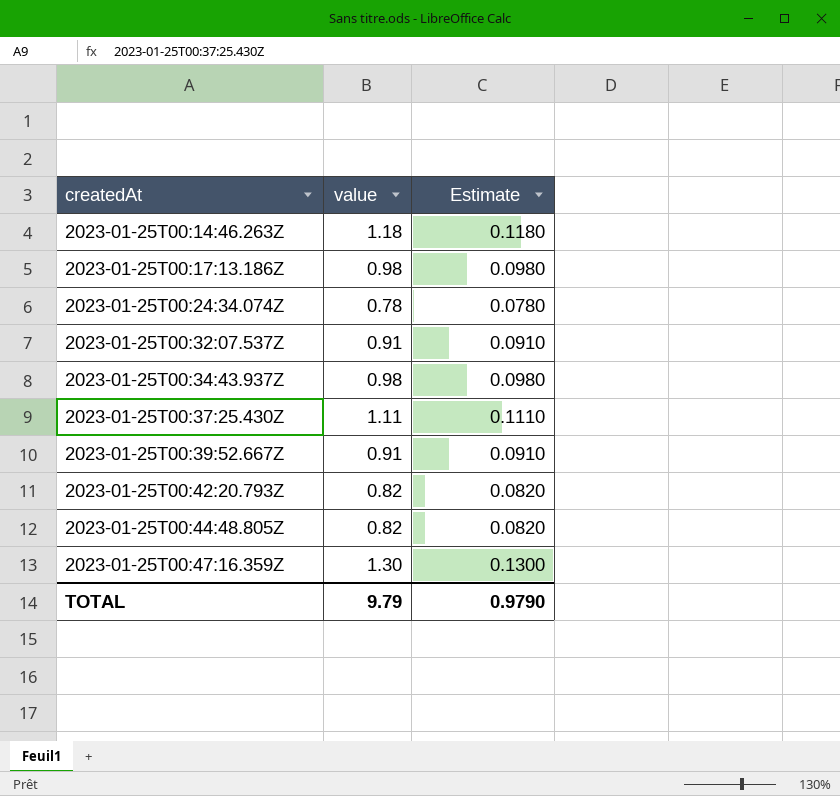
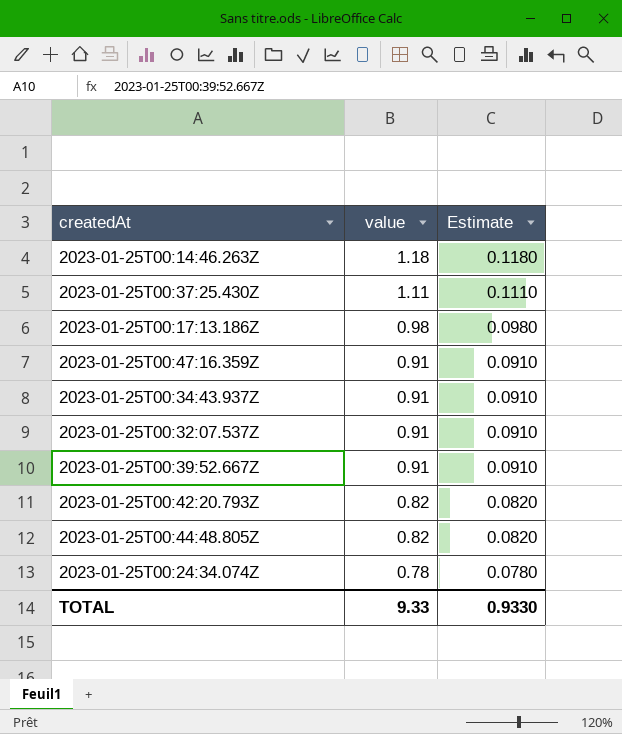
row order: createdAt ascending -> value descending
2023-01-25T00:47:16.359Z | value: 1.30 -> 0.91
2023-01-25T00:47:16.359Z | Estimate: 0.1300 -> 0.0910
2023-01-25T00:34:43.937Z | value: 0.98 -> 0.91
2023-01-25T00:34:43.937Z | Estimate: 0.0980 -> 0.0910
TOTAL | value: 9.79 -> 9.33
TOTAL | Estimate: 0.9790 -> 0.9330

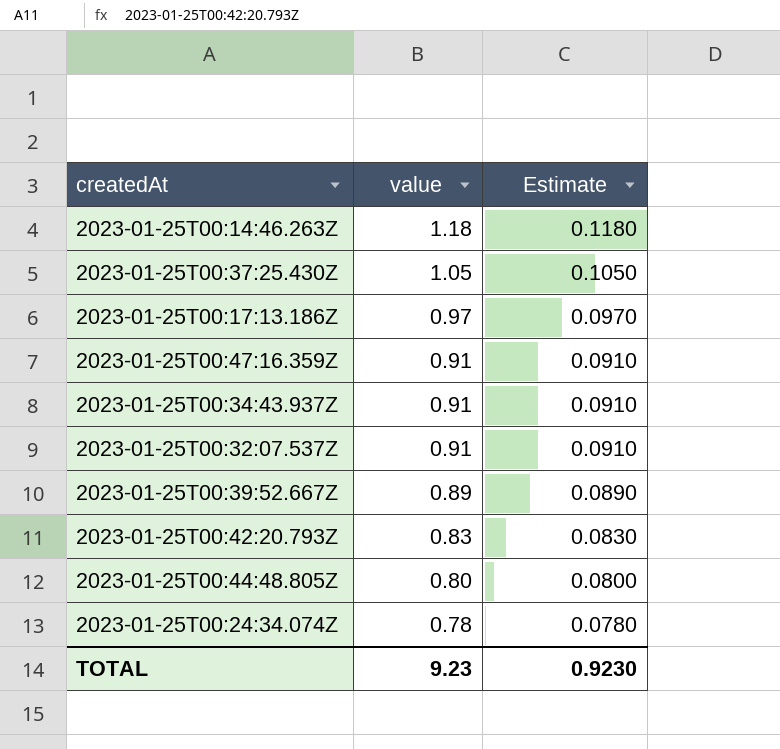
2023-01-25T00:37:25.430Z | value: 1.11 -> 1.05
2023-01-25T00:37:25.430Z | Estimate: 0.1110 -> 0.1050
2023-01-25T00:17:13.186Z | value: 0.98 -> 0.97
2023-01-25T00:17:13.186Z | Estimate: 0.0980 -> 0.0970
2023-01-25T00:39:52.667Z | value: 0.91 -> 0.89
2023-01-25T00:39:52.667Z | Estimate: 0.0910 -> 0.0890
2023-01-25T00:42:20.793Z | value: 0.82 -> 0.83
2023-01-25T00:42:20.793Z | Estimate: 0.0820 -> 0.0830
2023-01-25T00:44:48.805Z | value: 0.82 -> 0.80
2023-01-25T00:44:48.805Z | Estimate: 0.0820 -> 0.0800
TOTAL | value: 9.33 -> 9.23
TOTAL | Estimate: 0.9330 -> 0.9230

